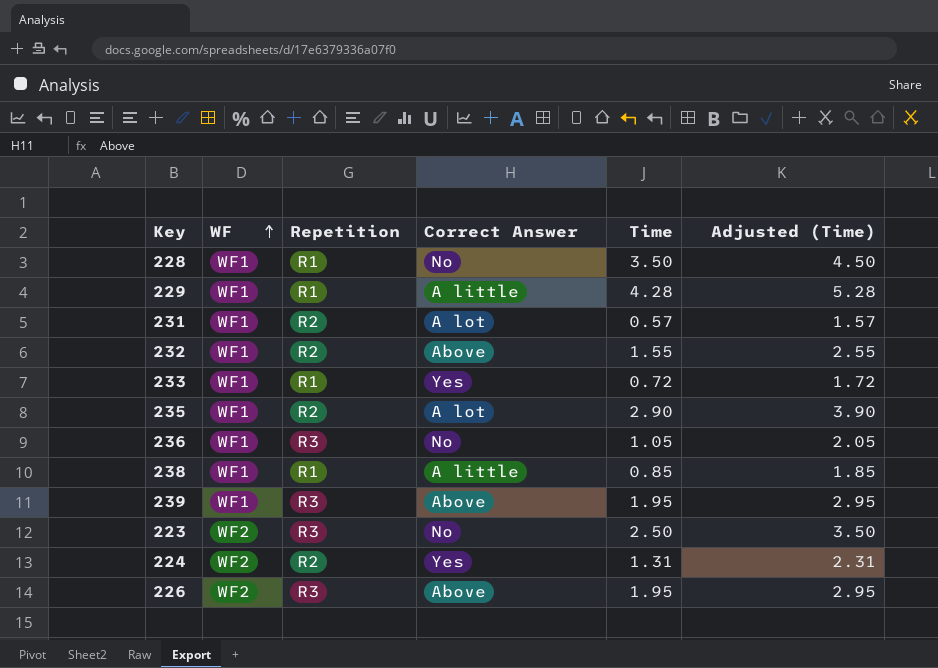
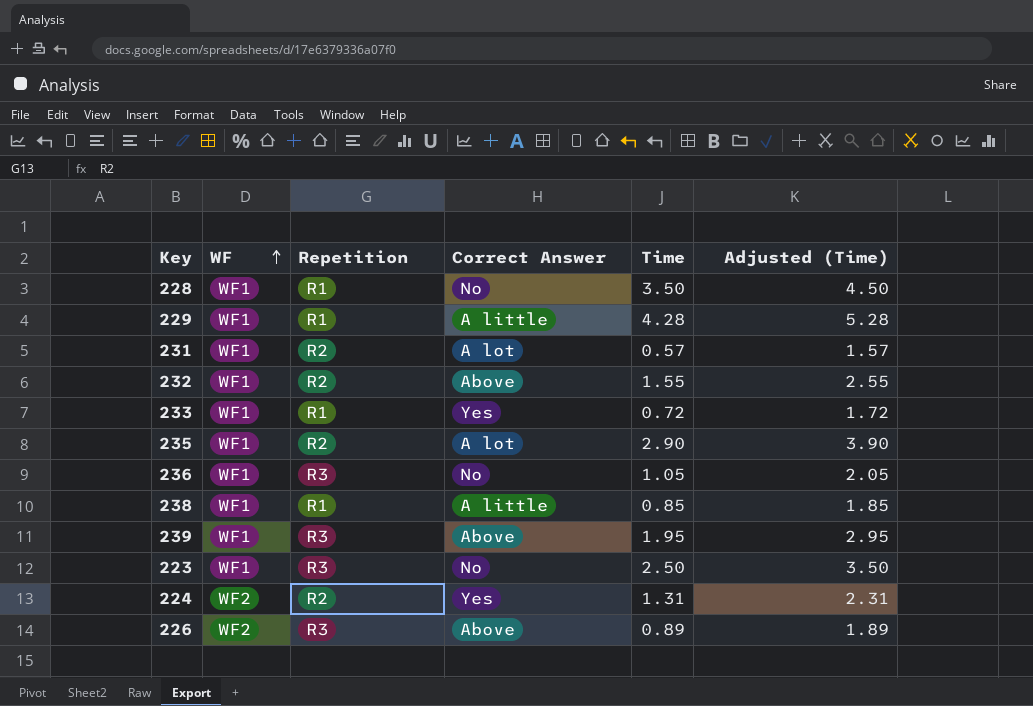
223 | WF: WF2 -> WF1
226 | Time: 1.95 -> 0.89
226 | Adjusted (Time): 2.95 -> 1.89

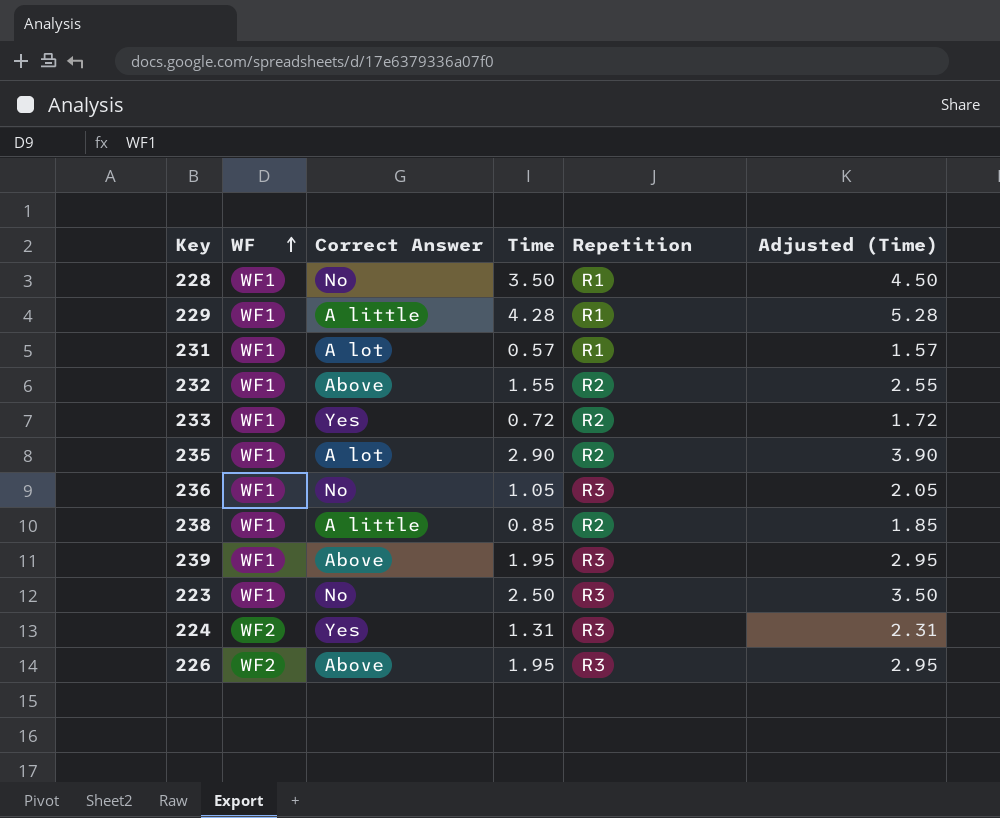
column Repetition | position: 3 -> 5
231 | Repetition: R2 -> R1
233 | Repetition: R1 -> R2
238 | Repetition: R1 -> R2
224 | Repetition: R2 -> R3
226 | Time: 0.89 -> 1.95
226 | Adjusted (Time): 1.89 -> 2.95

